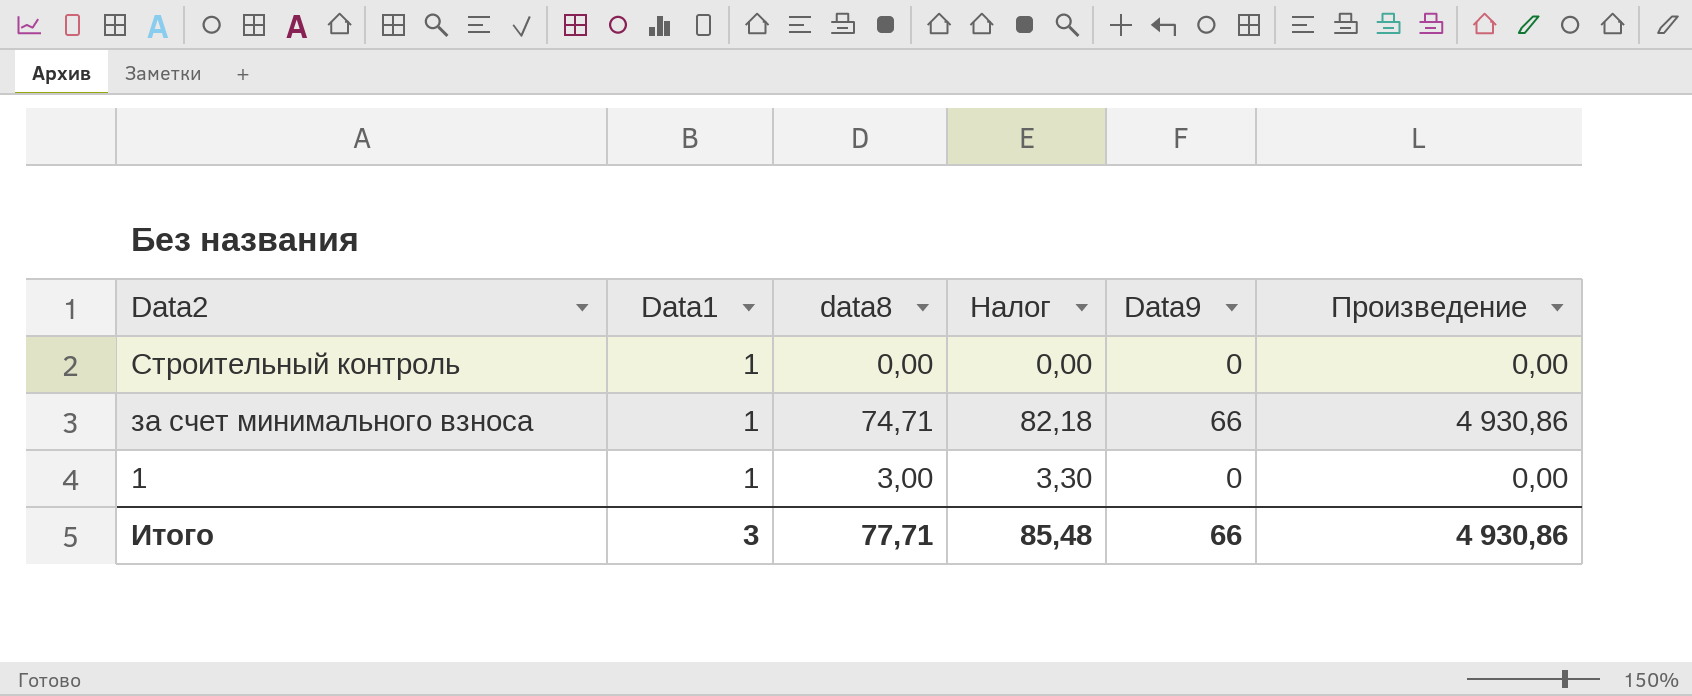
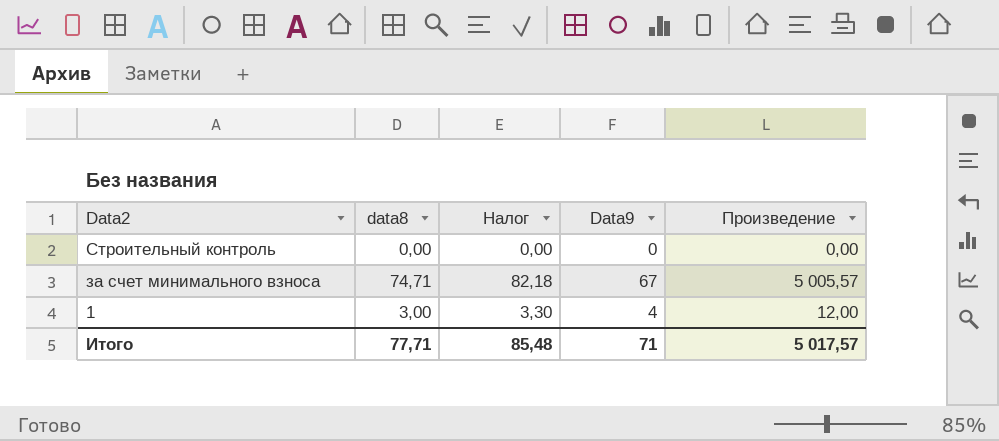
column Data1 | position: 2 -> none
за счет минимального взноса | Data9: 66 -> 67
за счет минимального взноса | Произведение: 4 930,86 -> 5 005,57
1 | Data9: 0 -> 4
1 | Произведение: 0,00 -> 12,00
Итого | Data9: 66 -> 71
Итого | Произведение: 4 930,86 -> 5 017,57

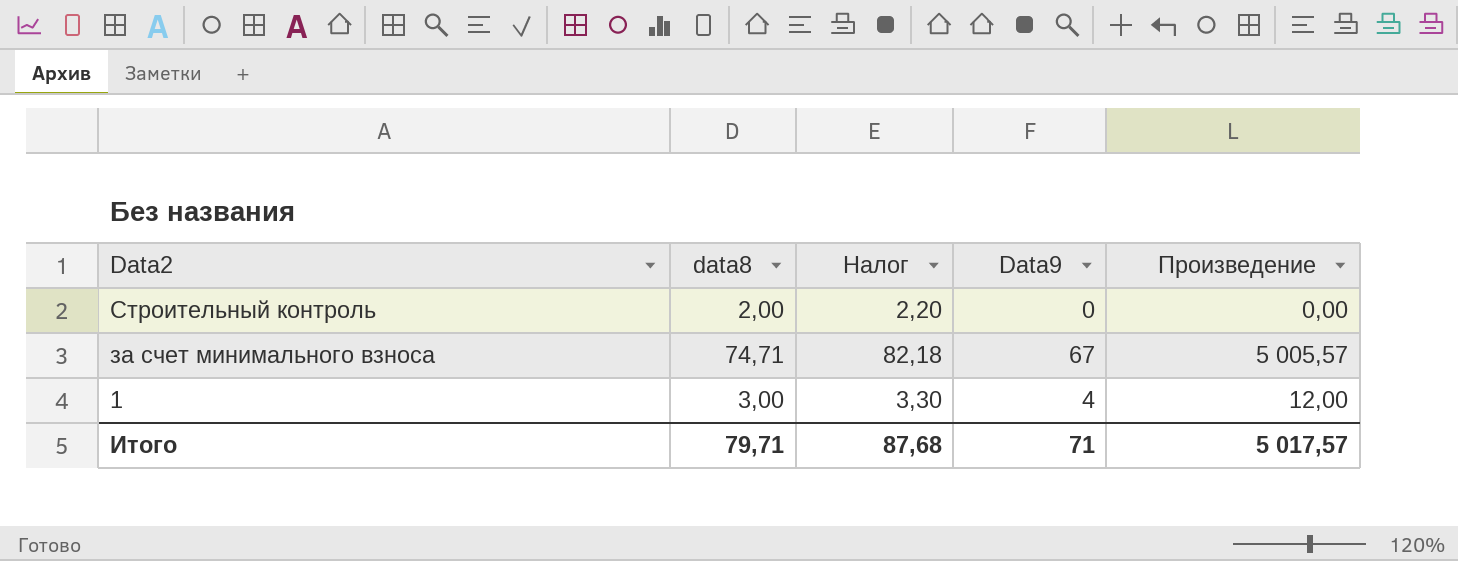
Строительный контроль | data8: 0,00 -> 2,00
Строительный контроль | Налог: 0,00 -> 2,20
Итого | data8: 77,71 -> 79,71
Итого | Налог: 85,48 -> 87,68

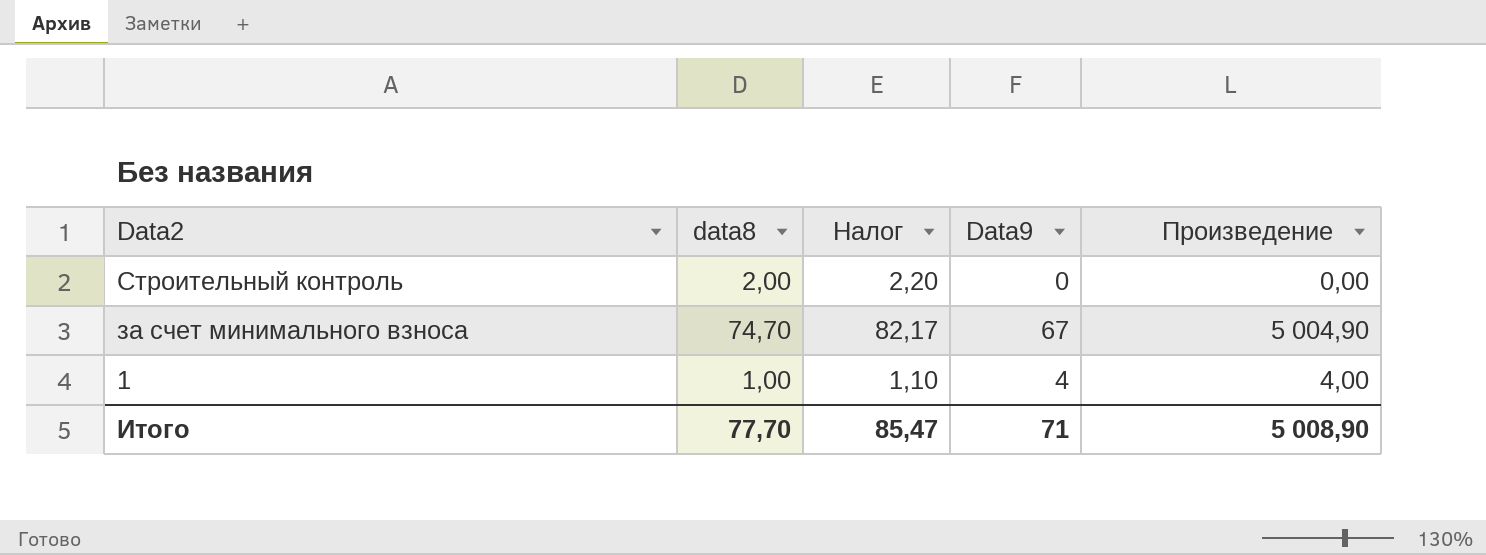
за счет минимального взноса | data8: 74,71 -> 74,70
за счет минимального взноса | Налог: 82,18 -> 82,17
за счет минимального взноса | Произведение: 5 005,57 -> 5 004,90
1 | data8: 3,00 -> 1,00
1 | Налог: 3,30 -> 1,10
1 | Произведение: 12,00 -> 4,00
Итого | data8: 79,71 -> 77,70
Итого | Налог: 87,68 -> 85,47
Итого | Произведение: 5 017,57 -> 5 008,90

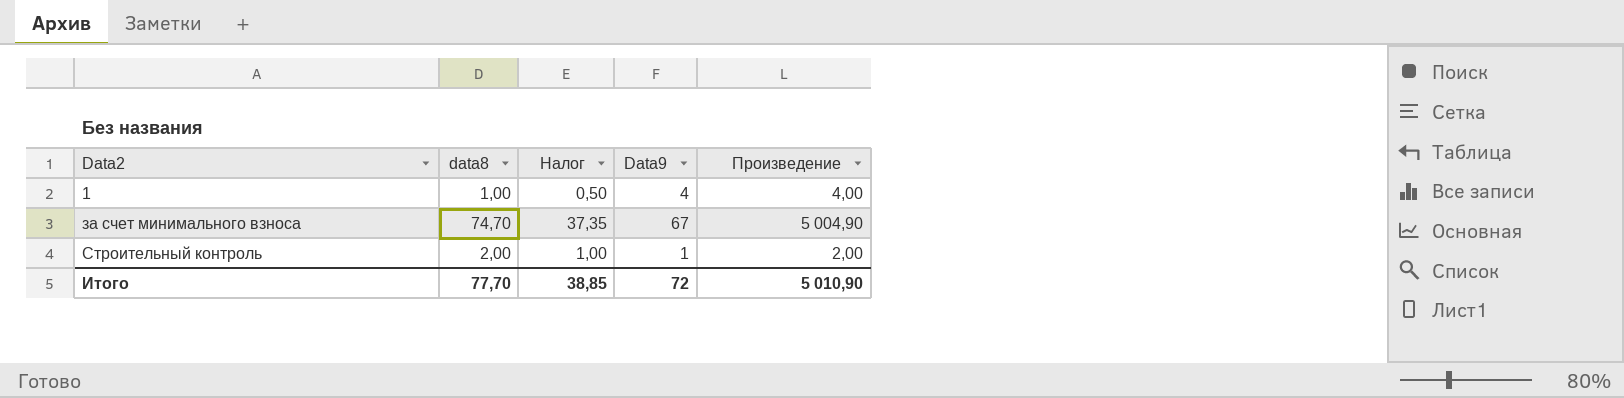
row order: Data2 descending -> Data2 ascending
column Налог | formula: [data8] * 1,1 -> [data8] * 0,5
Строительный контроль | Data9: 0 -> 1
Строительный контроль | Произведение: 0,00 -> 2,00
Итого | Налог: 85,47 -> 38,85
Итого | Data9: 71 -> 72
Итого | Произведение: 5 008,90 -> 5 010,90

